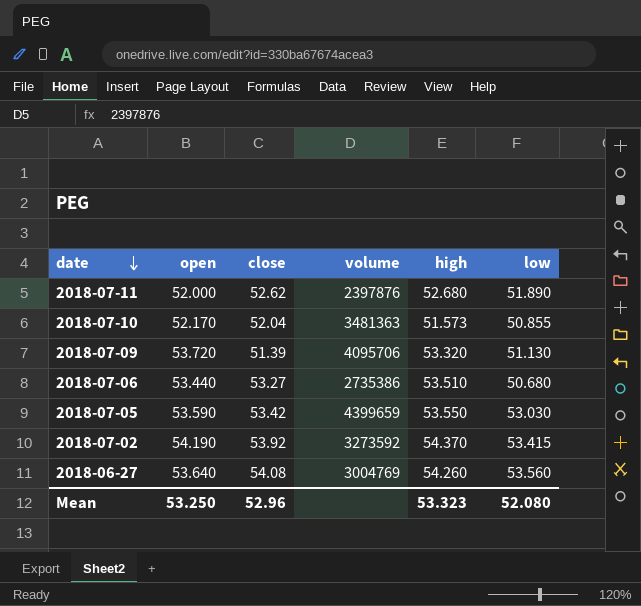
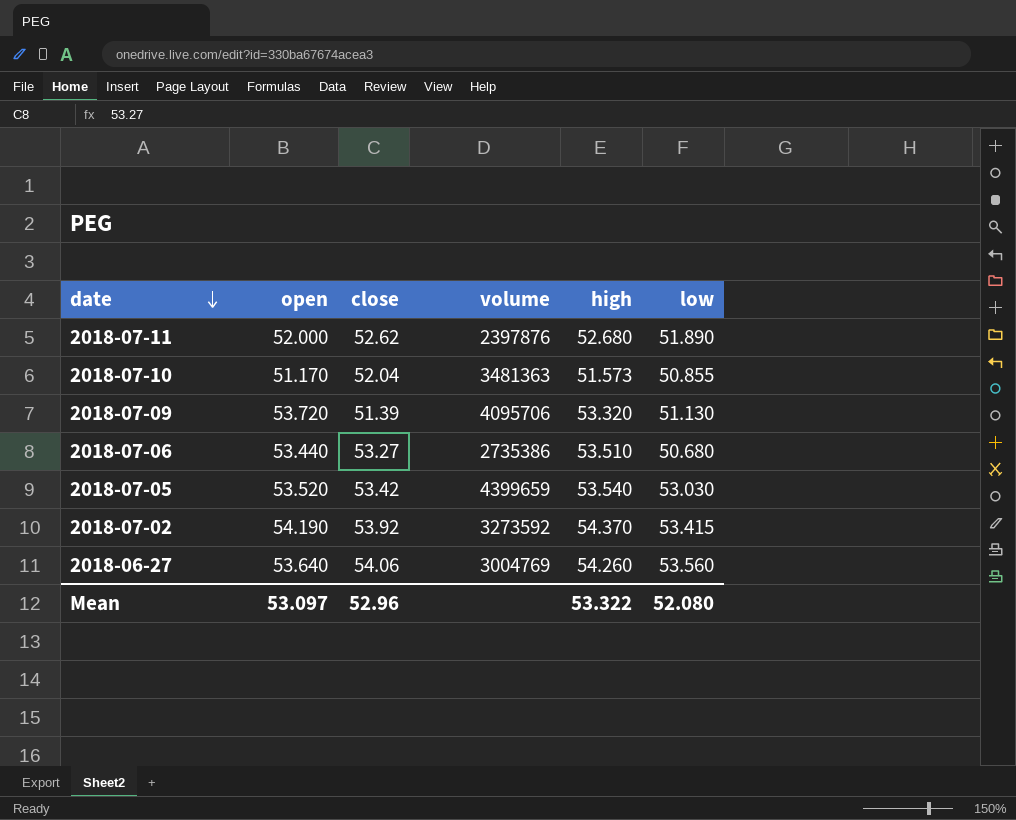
2018-07-10 | open: 52.170 -> 51.170
2018-07-05 | open: 53.590 -> 53.520
2018-07-05 | high: 53.550 -> 53.540
2018-06-27 | close: 54.08 -> 54.06
Mean | open: 53.250 -> 53.097
Mean | high: 53.323 -> 53.322

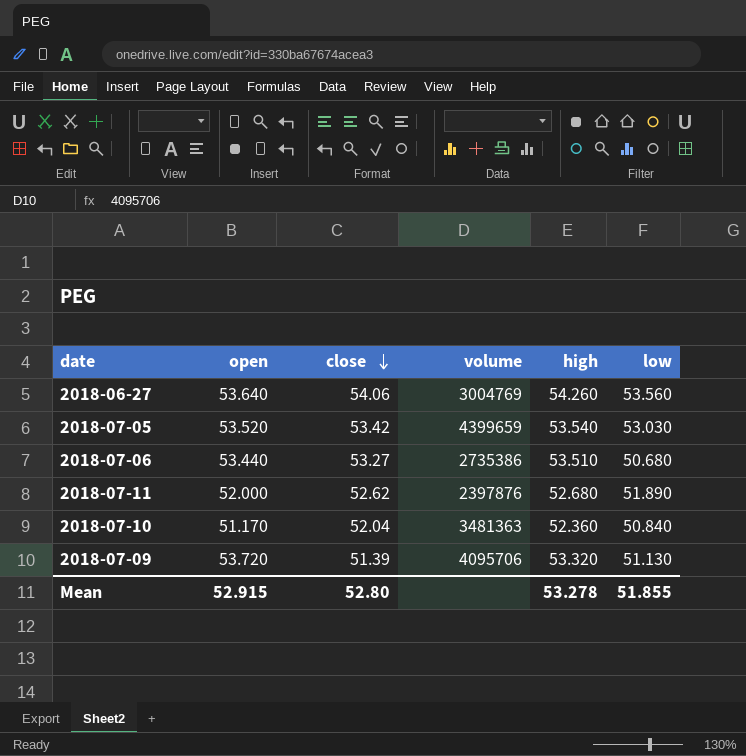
row order: date descending -> close descending
row 2018-07-02: 54.190 | 53.92 | 3273592 | 54.370 | 53.415 -> none
2018-07-10 | high: 51.573 -> 52.360
2018-07-10 | low: 50.855 -> 50.840
Mean | open: 53.097 -> 52.915
Mean | close: 52.96 -> 52.80
Mean | high: 53.322 -> 53.278
Mean | low: 52.080 -> 51.855

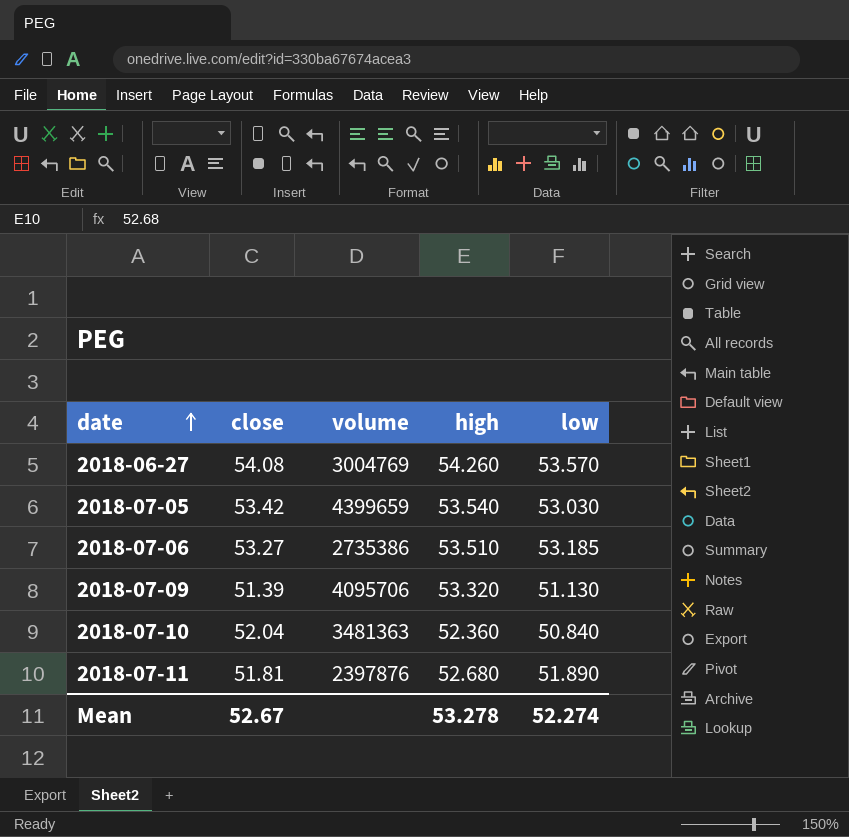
row order: close descending -> date ascending
column open | position: 2 -> none
2018-06-27 | close: 54.06 -> 54.08
2018-06-27 | low: 53.560 -> 53.570
2018-07-06 | low: 50.680 -> 53.185
2018-07-11 | close: 52.62 -> 51.81
Mean | close: 52.80 -> 52.67
Mean | low: 51.855 -> 52.274

